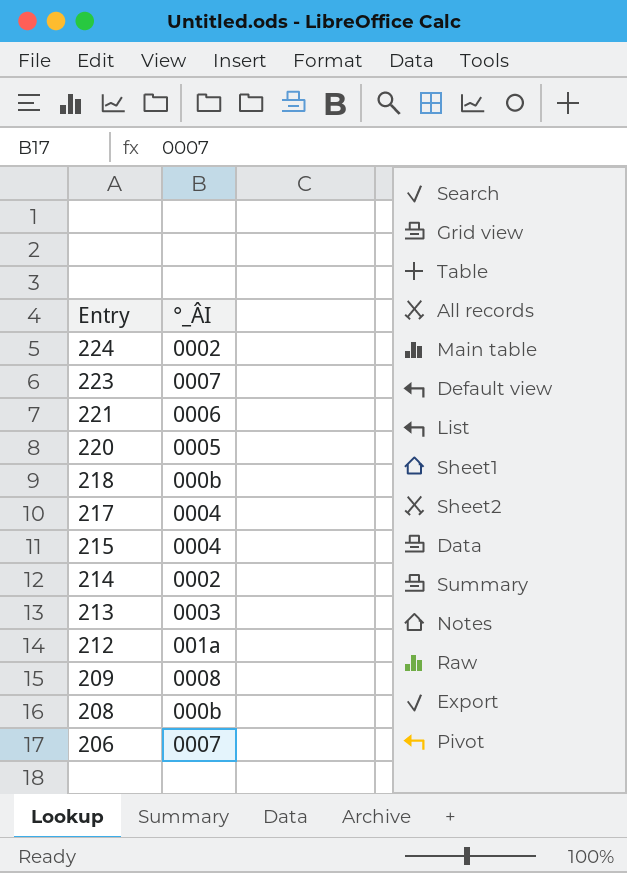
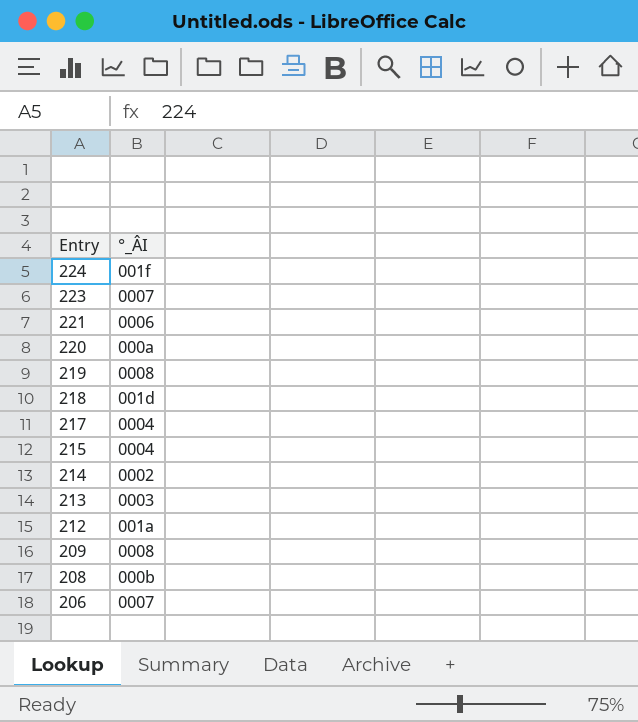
224 | °_ÂI: 0002 -> 001f
220 | °_ÂI: 0005 -> 000a
row 219: none -> 0008
218 | °_ÂI: 000b -> 001d

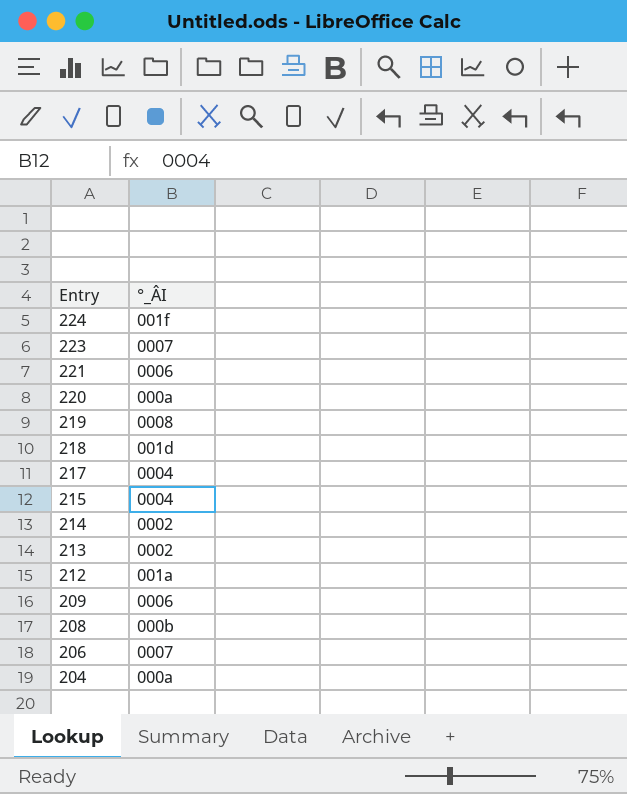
213 | °_ÂI: 0003 -> 0002
209 | °_ÂI: 0008 -> 0006
row 204: none -> 000a

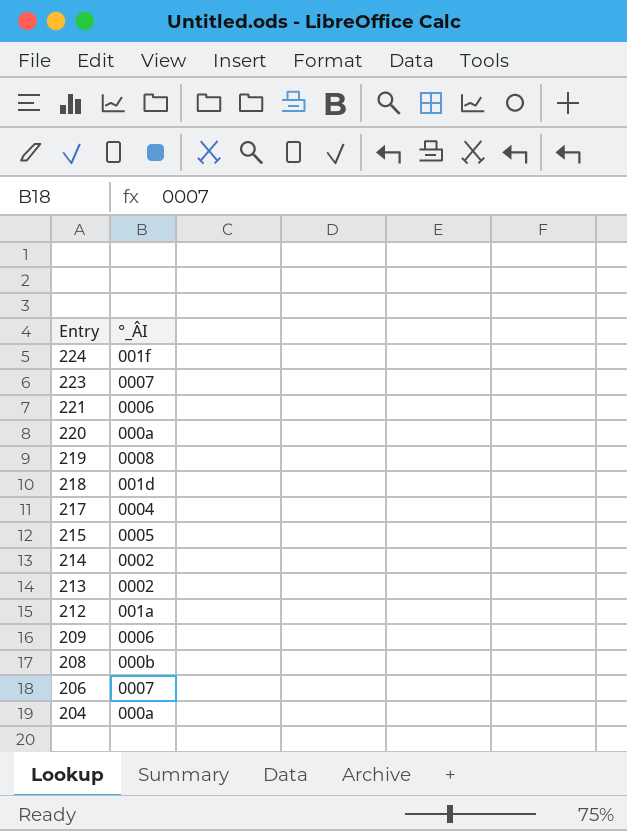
215 | °_ÂI: 0004 -> 0005

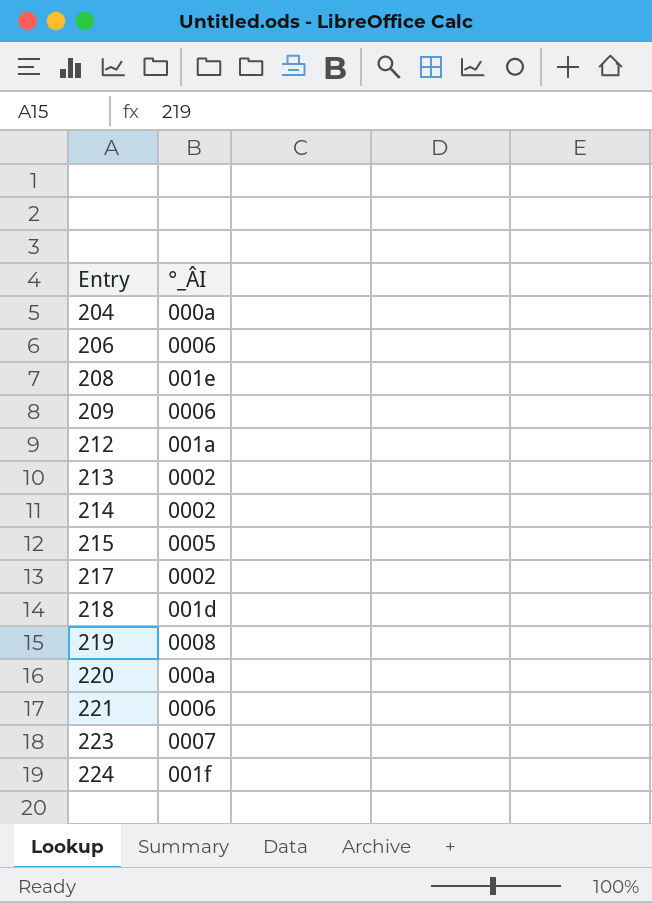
row order: Entry descending -> Entry ascending
206 | °_ÂI: 0007 -> 0006
208 | °_ÂI: 000b -> 001e
217 | °_ÂI: 0004 -> 0002

